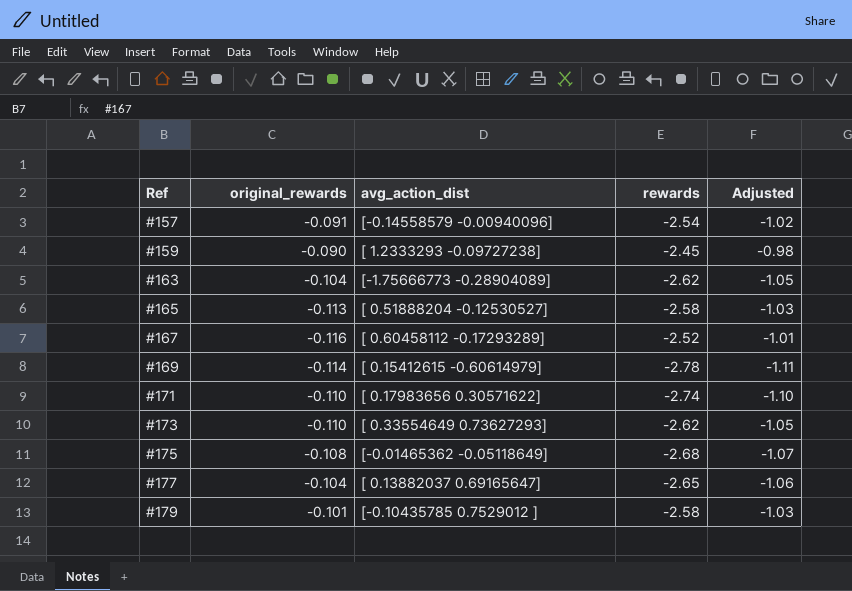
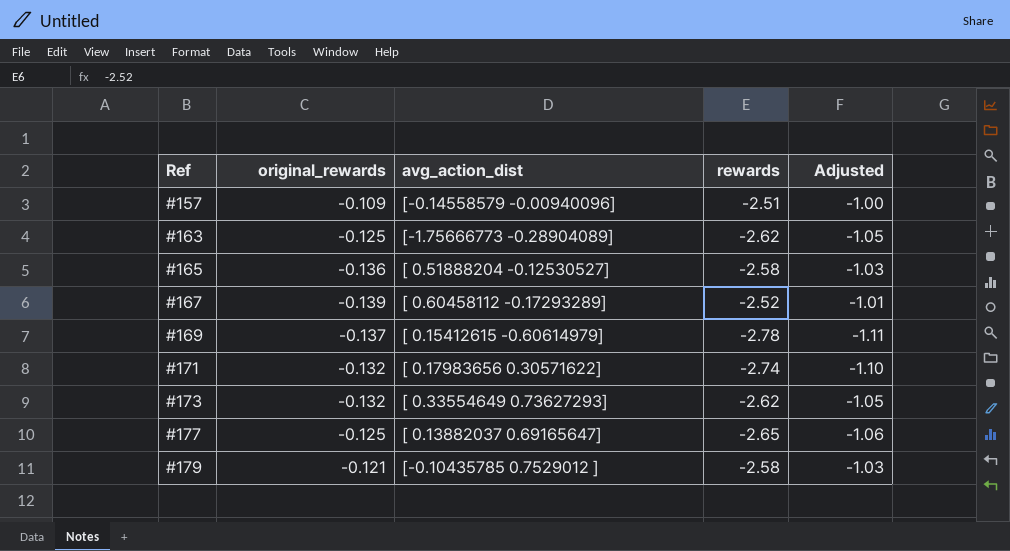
row #159: -0.090 | [ 1.2333293 -0.09727238] | -2.45 | -0.98 -> none
row #175: -0.108 | [-0.01465362 -0.05118649] | -2.68 | -1.07 -> none
#157 | original_rewards: -0.091 -> -0.109
#157 | rewards: -2.54 -> -2.51
#157 | Adjusted: -1.02 -> -1.00
#163 | original_rewards: -0.104 -> -0.125
#165 | original_rewards: -0.113 -> -0.136
#167 | original_rewards: -0.116 -> -0.139
#169 | original_rewards: -0.114 -> -0.137
#171 | original_rewards: -0.110 -> -0.132
#173 | original_rewards: -0.110 -> -0.132
#177 | original_rewards: -0.104 -> -0.125
#179 | original_rewards: -0.101 -> -0.121

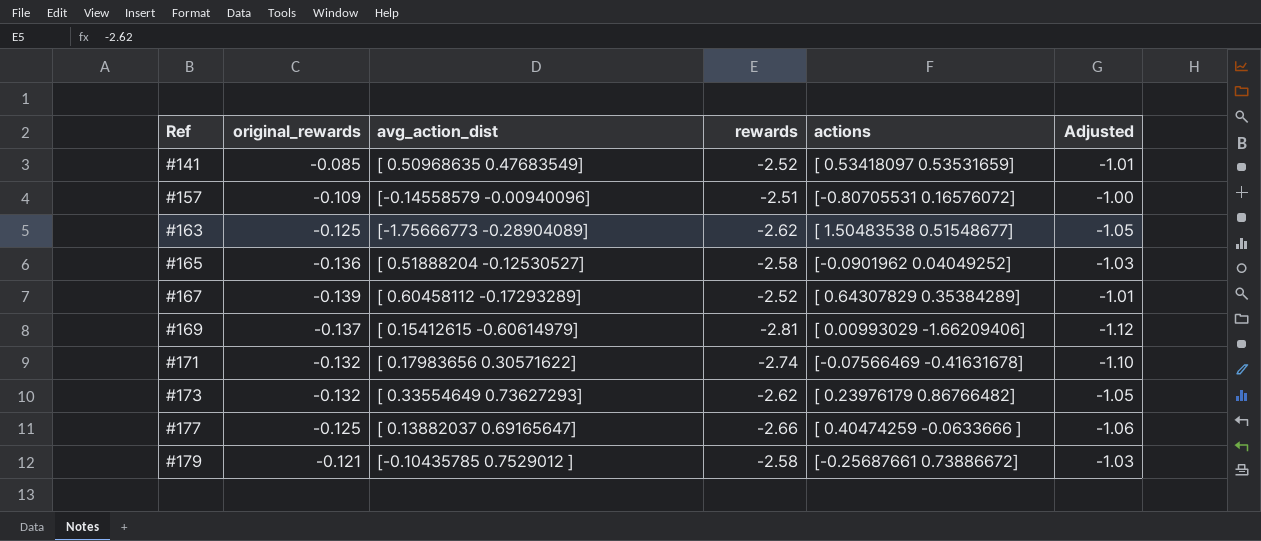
column actions | position: none -> 5
row #141: none -> -0.085 | [ 0.50968635 0.47683549] | -2.52 | [ 0.53418097 0.53531659] | -1.01
#169 | rewards: -2.78 -> -2.81
#169 | Adjusted: -1.11 -> -1.12
#177 | rewards: -2.65 -> -2.66

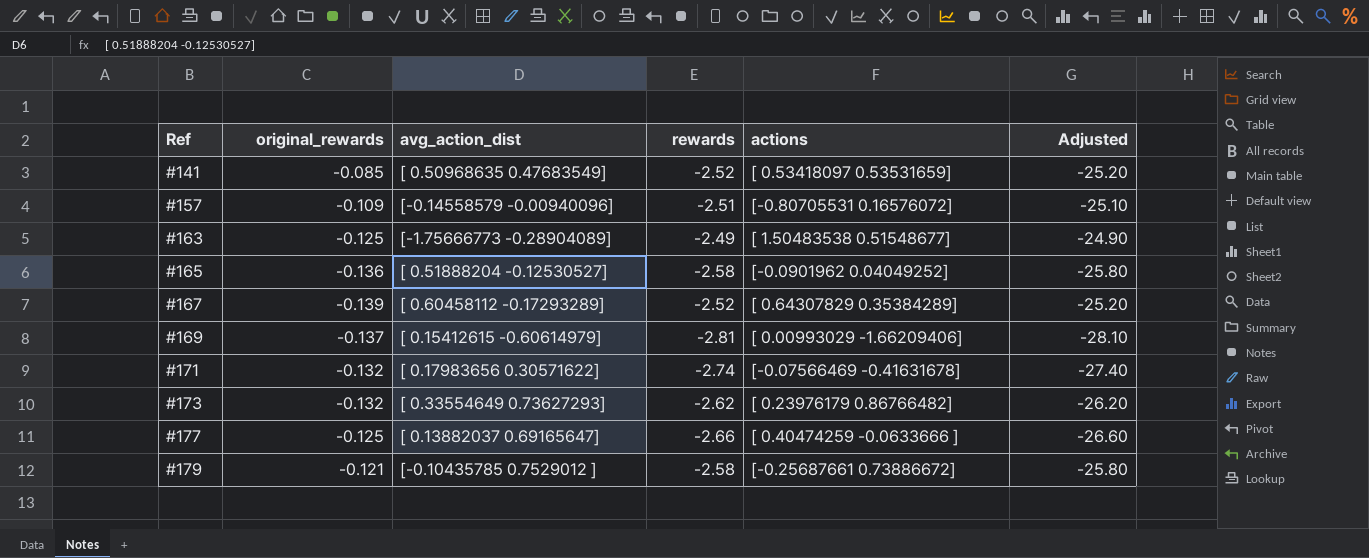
column Adjusted | formula: [rewards] * 0.4 -> [rewards] * 10
#163 | rewards: -2.62 -> -2.49

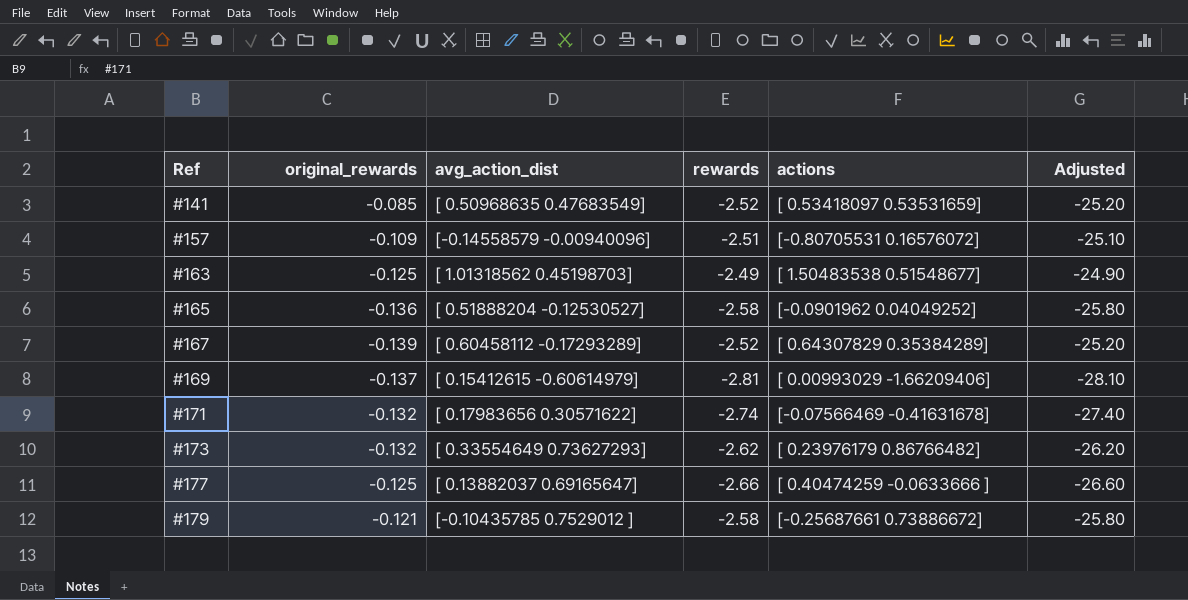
#163 | avg_action_dist: [-1.75666773 -0.28904089] -> [ 1.01318562 0.45198703]

